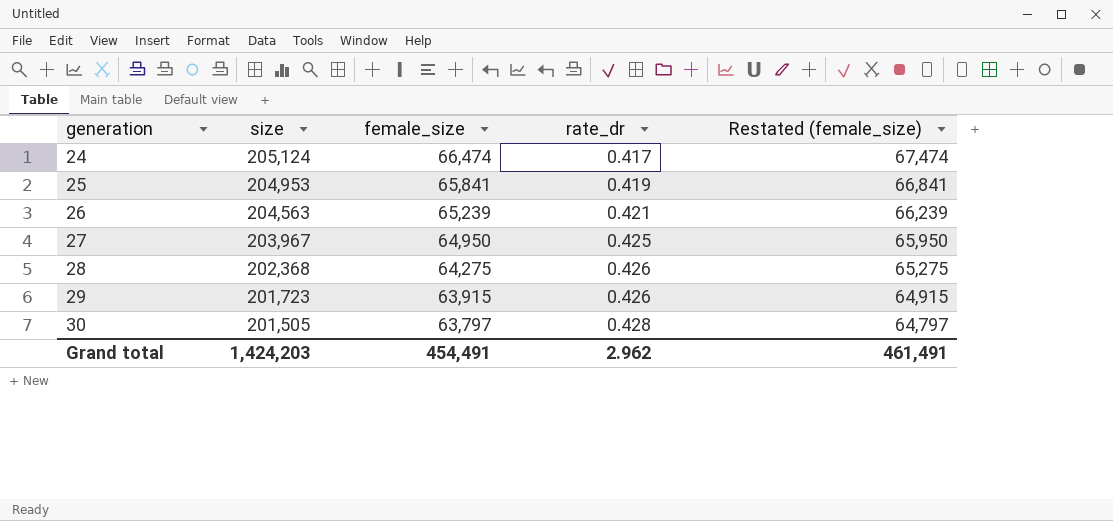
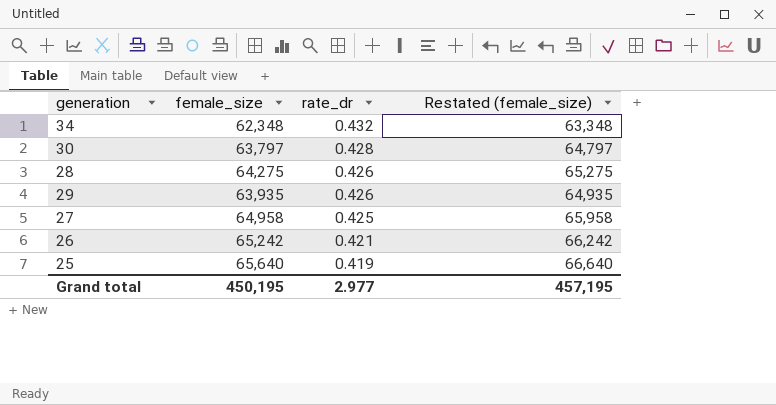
row order: generation ascending -> rate_dr descending
column size | position: 2 -> none
row 24: 205,124 | 66,474 | 0.417 | 67,474 -> none
row 34: none -> 62,348 | 0.432 | 63,348
29 | female_size: 63,915 -> 63,935
29 | Restated (female_size): 64,915 -> 64,935
27 | female_size: 64,950 -> 64,958
27 | Restated (female_size): 65,950 -> 65,958
26 | female_size: 65,239 -> 65,242
26 | Restated (female_size): 66,239 -> 66,242
25 | female_size: 65,841 -> 65,640
25 | Restated (female_size): 66,841 -> 66,640
Grand total | female_size: 454,491 -> 450,195
Grand total | rate_dr: 2.962 -> 2.977
Grand total | Restated (female_size): 461,491 -> 457,195

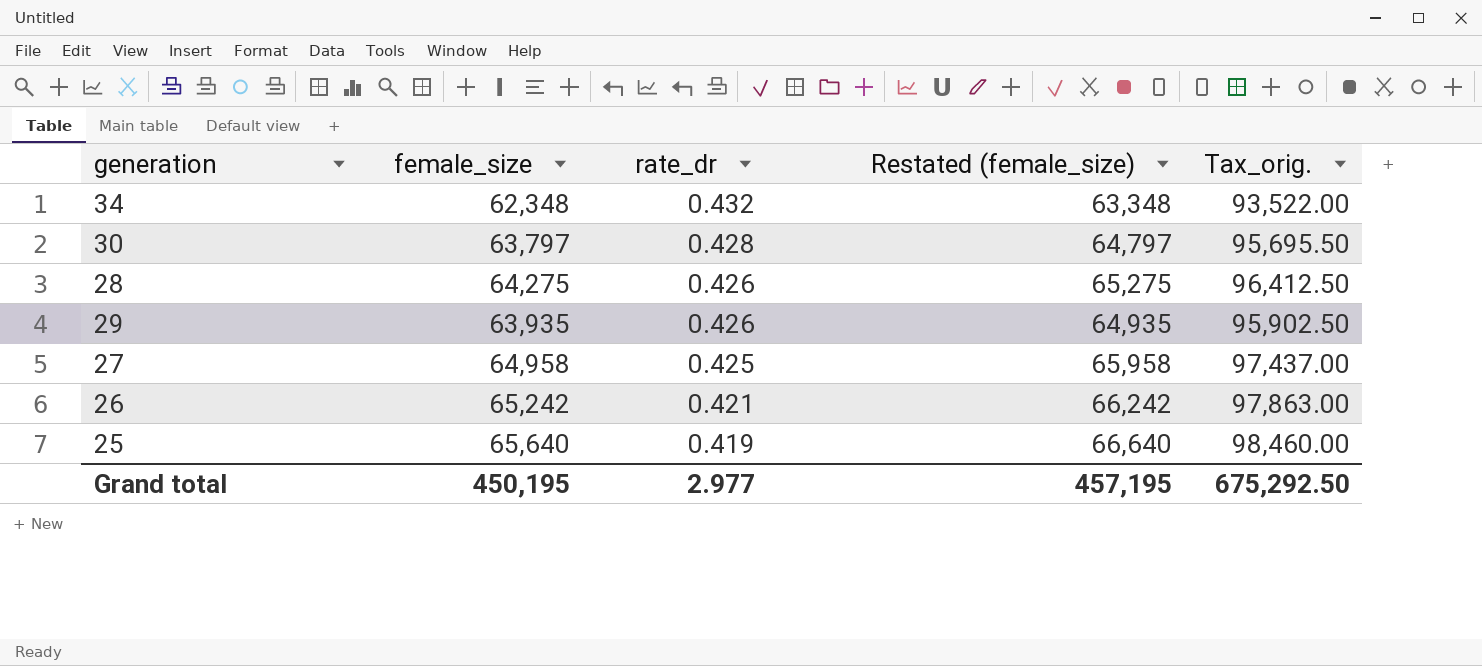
column Tax_orig. | formula: none -> [female_size] * 1.5

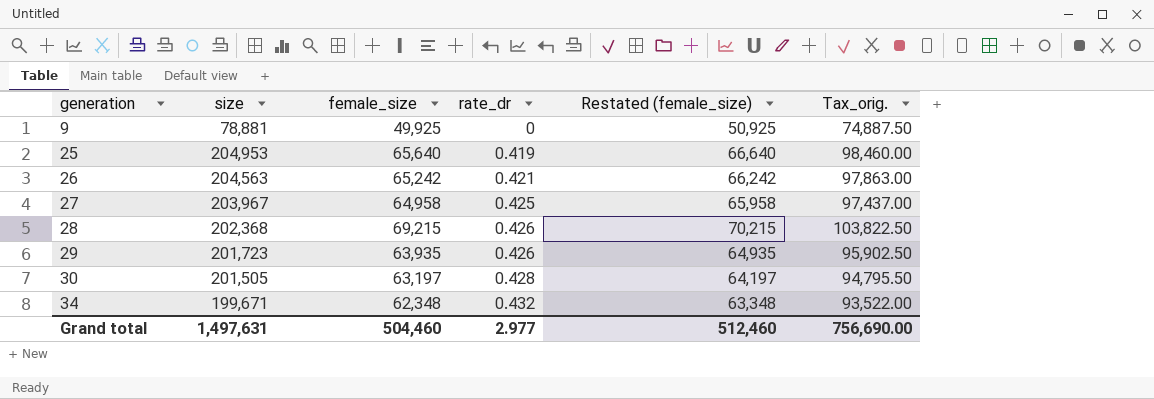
row order: rate_dr descending -> generation ascending
column size | position: none -> 2
row 9: none -> 78,881 | 49,925 | 0 | 50,925 | 74,887.50
28 | female_size: 64,275 -> 69,215
28 | Restated (female_size): 65,275 -> 70,215
28 | Tax_orig.: 96,412.50 -> 103,822.50
30 | female_size: 63,797 -> 63,197
30 | Restated (female_size): 64,797 -> 64,197
30 | Tax_orig.: 95,695.50 -> 94,795.50
Grand total | female_size: 450,195 -> 504,460
Grand total | Restated (female_size): 457,195 -> 512,460
Grand total | Tax_orig.: 675,292.50 -> 756,690.00

